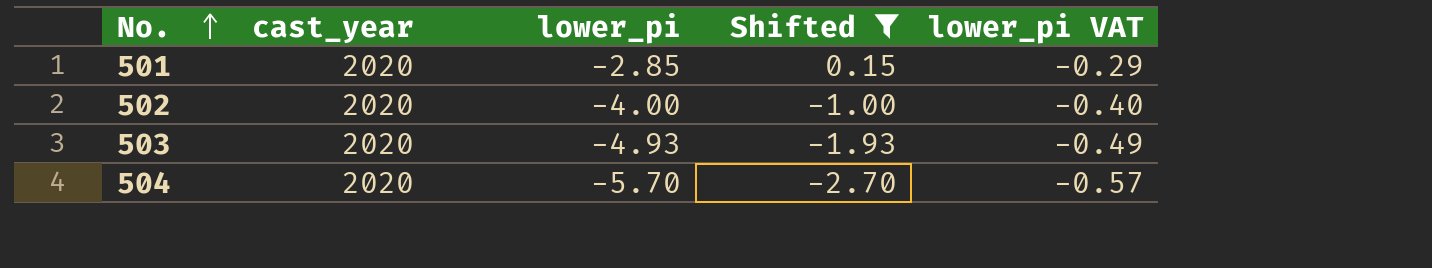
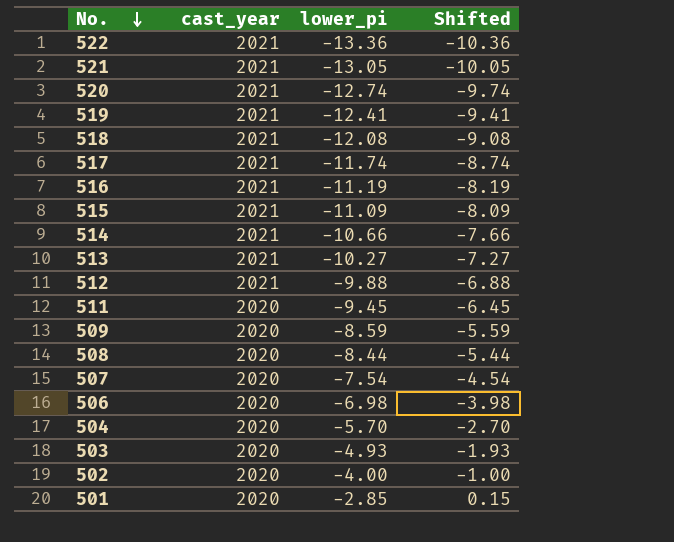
filter: Shifted >= -2.70 -> none
row order: No. ascending -> No. descending
column lower_pi VAT | formula: [lower_pi] * 0.1 -> none

